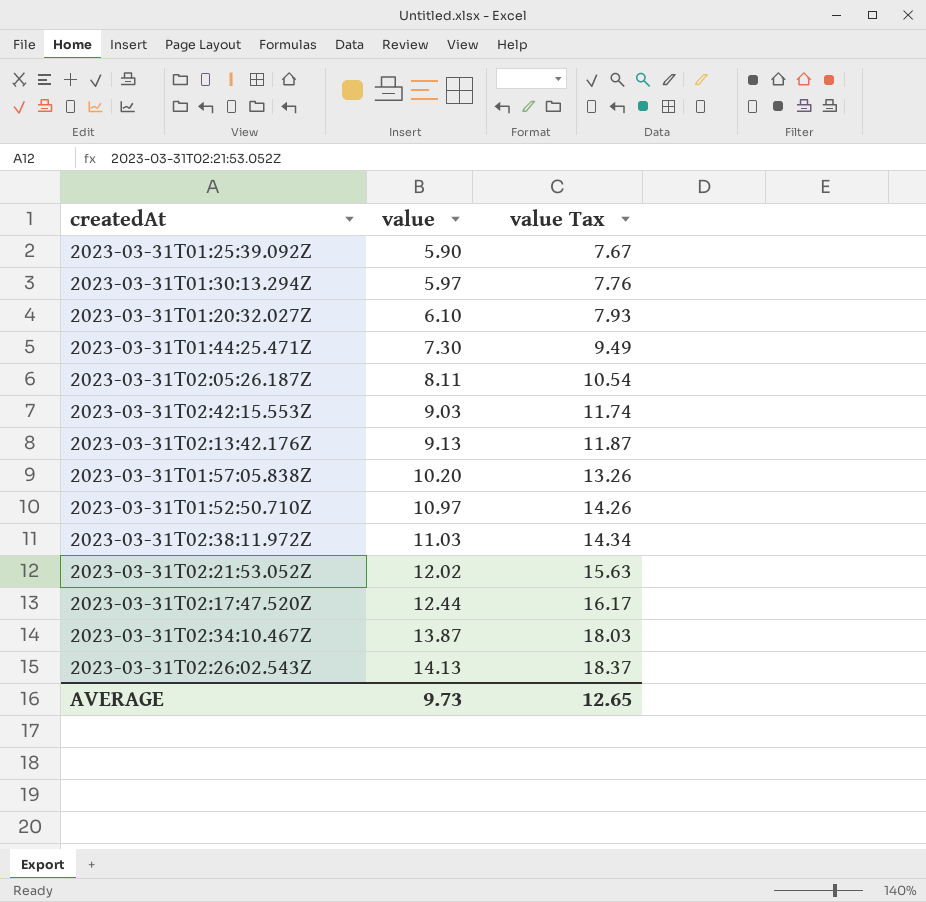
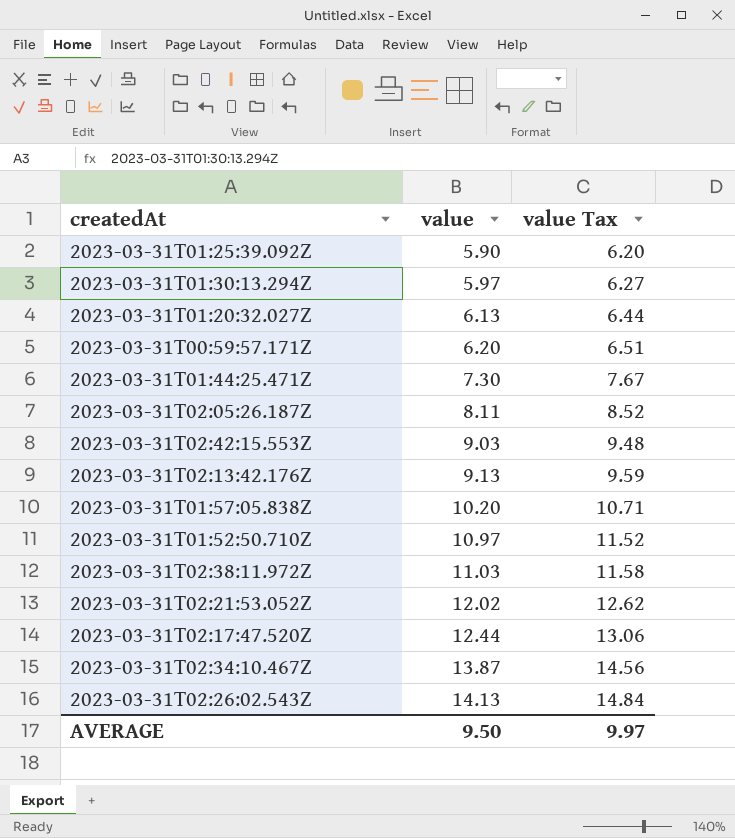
column value Tax | formula: [value] * 1.3 -> [value] * 1.05
2023-03-31T01:20:32.027Z | value: 6.10 -> 6.13
row 2023-03-31T00:59:57.171Z: none -> 6.20 | 6.51
AVERAGE | value: 9.73 -> 9.50
AVERAGE | value Tax: 12.65 -> 9.97

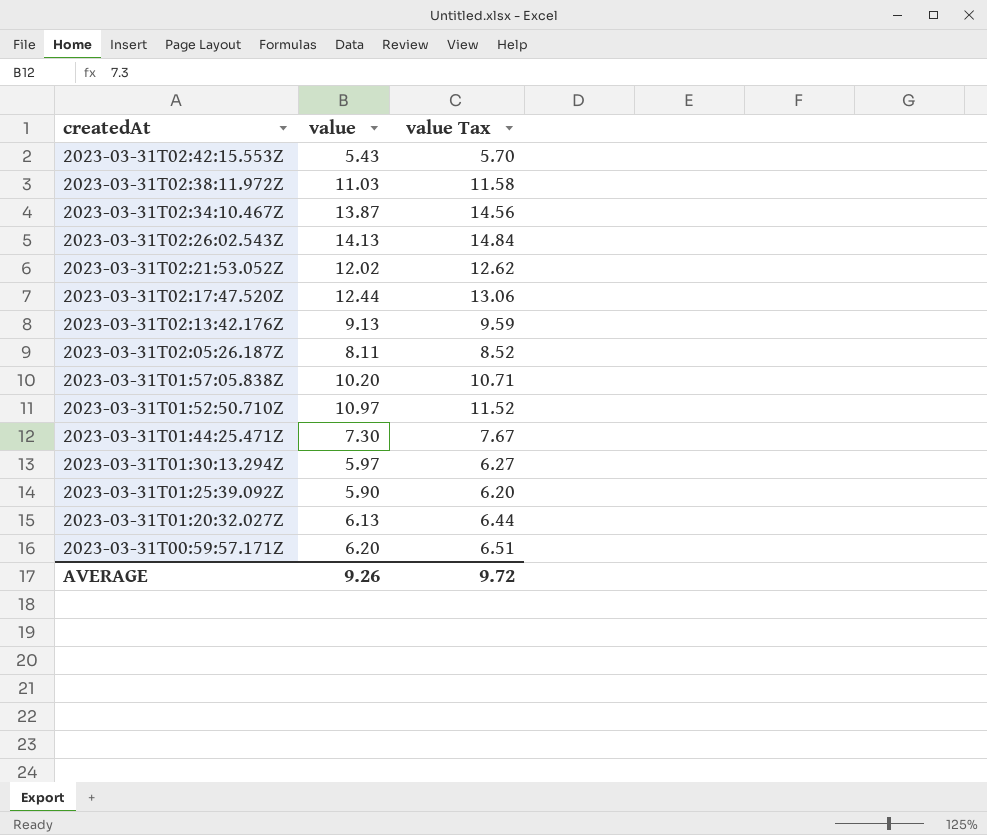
row order: value ascending -> createdAt descending
2023-03-31T02:42:15.553Z | value: 9.03 -> 5.43
2023-03-31T02:42:15.553Z | value Tax: 9.48 -> 5.70
AVERAGE | value: 9.50 -> 9.26
AVERAGE | value Tax: 9.97 -> 9.72

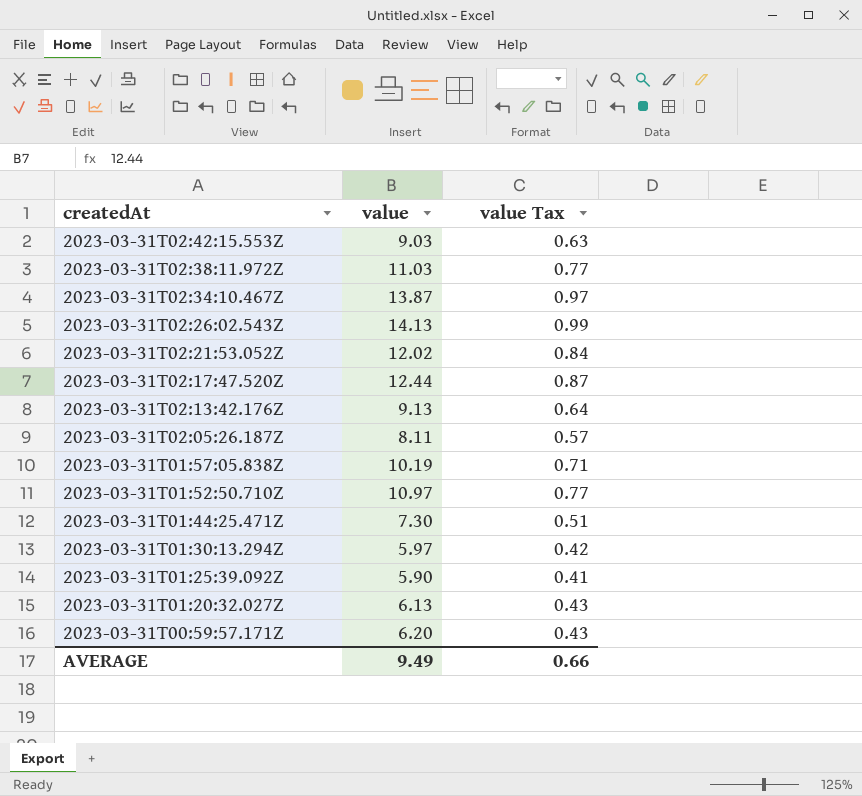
column value Tax | formula: [value] * 1.05 -> [value] * 0.07
2023-03-31T02:42:15.553Z | value: 5.43 -> 9.03
2023-03-31T01:57:05.838Z | value: 10.20 -> 10.19
AVERAGE | value: 9.26 -> 9.49
AVERAGE | value Tax: 9.72 -> 0.66

